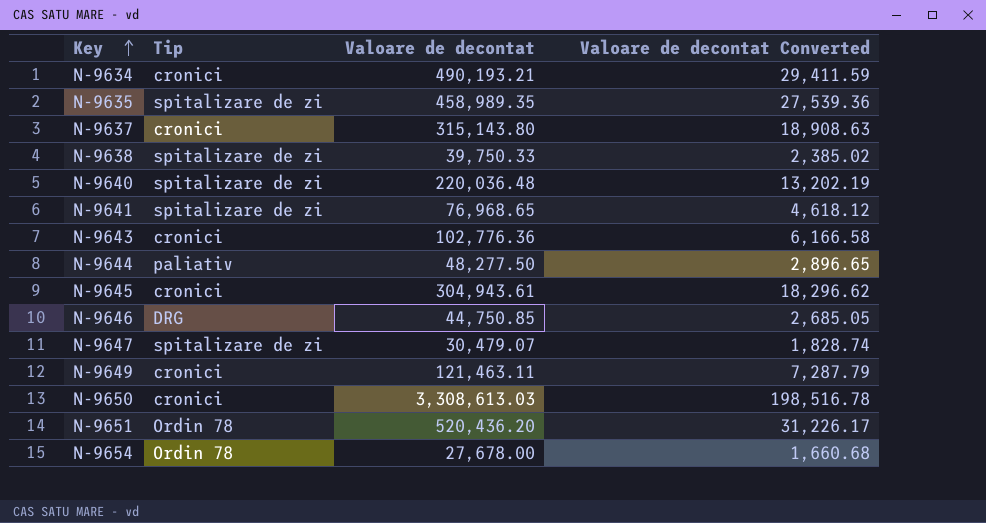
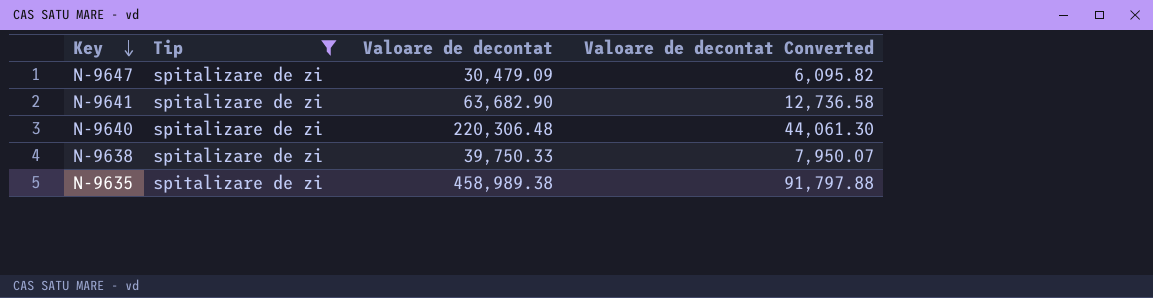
filter: none -> Tip = spitalizare de zi
row order: Key ascending -> Key descending
column Valoare de decontat Converted | formula: [Valoare de decontat] * 0.06 -> [Valoare de decontat] * 0.2
N-9647 | Valoare de decontat: 30,479.07 -> 30,479.09
N-9641 | Valoare de decontat: 76,968.65 -> 63,682.90
N-9640 | Valoare de decontat: 220,036.48 -> 220,306.48
N-9635 | Valoare de decontat: 458,989.35 -> 458,989.38

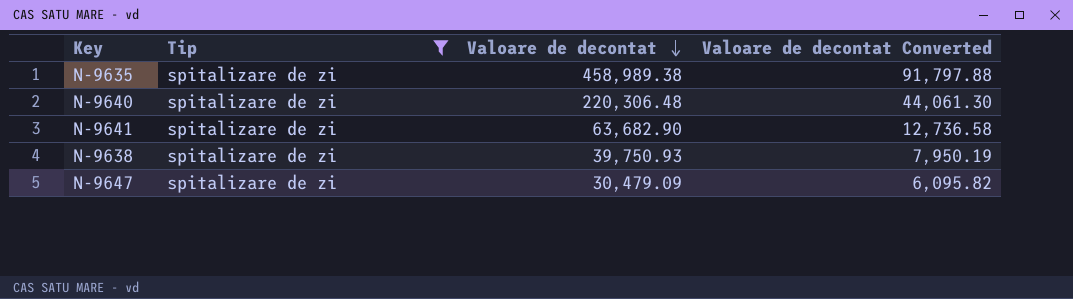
row order: Key descending -> Valoare de decontat descending
N-9638 | Valoare de decontat: 39,750.33 -> 39,750.93
N-9638 | Valoare de decontat Converted: 7,950.07 -> 7,950.19

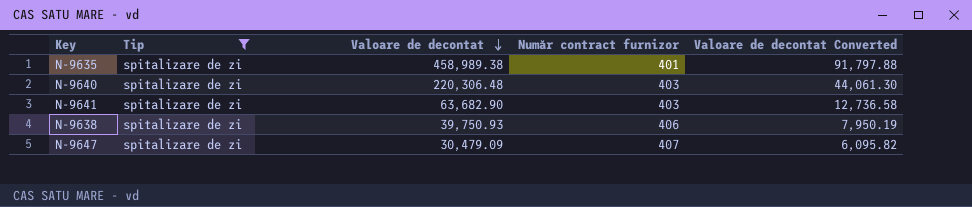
column Număr contract furnizor | position: none -> 4

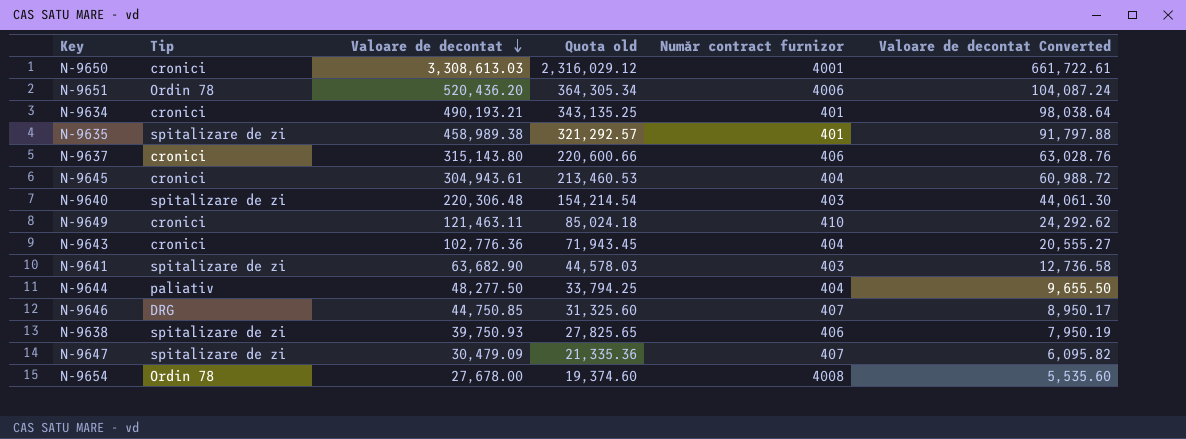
filter: Tip = spitalizare de zi -> none
column Quota old | formula: none -> [Valoare de decontat] * 0.7

